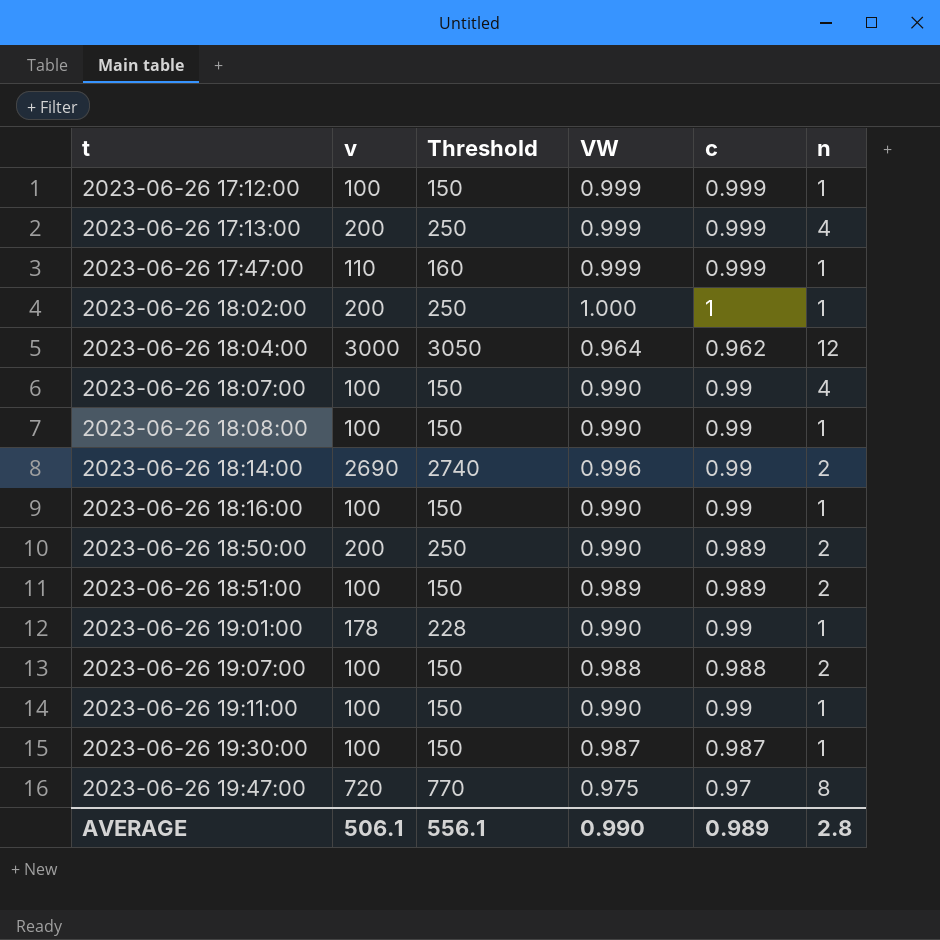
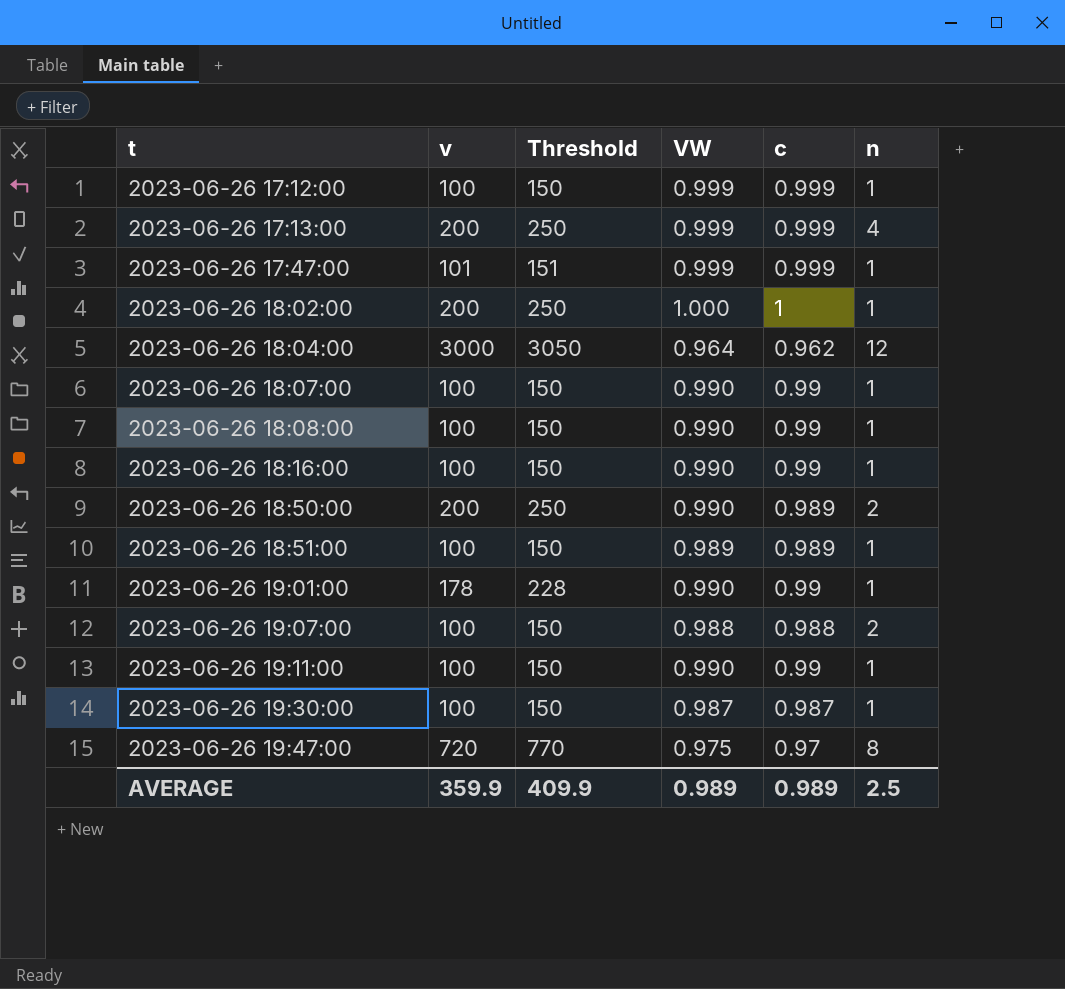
row 2023-06-26 18:14:00: 2690 | 2740 | 0.996 | 0.99 | 2 -> none
2023-06-26 17:47:00 | v: 110 -> 101
2023-06-26 17:47:00 | Threshold: 160 -> 151
2023-06-26 18:07:00 | n: 4 -> 1
2023-06-26 18:51:00 | n: 2 -> 1
AVERAGE | v: 506.1 -> 359.9
AVERAGE | Threshold: 556.1 -> 409.9
AVERAGE | VW: 0.990 -> 0.989
AVERAGE | n: 2.8 -> 2.5

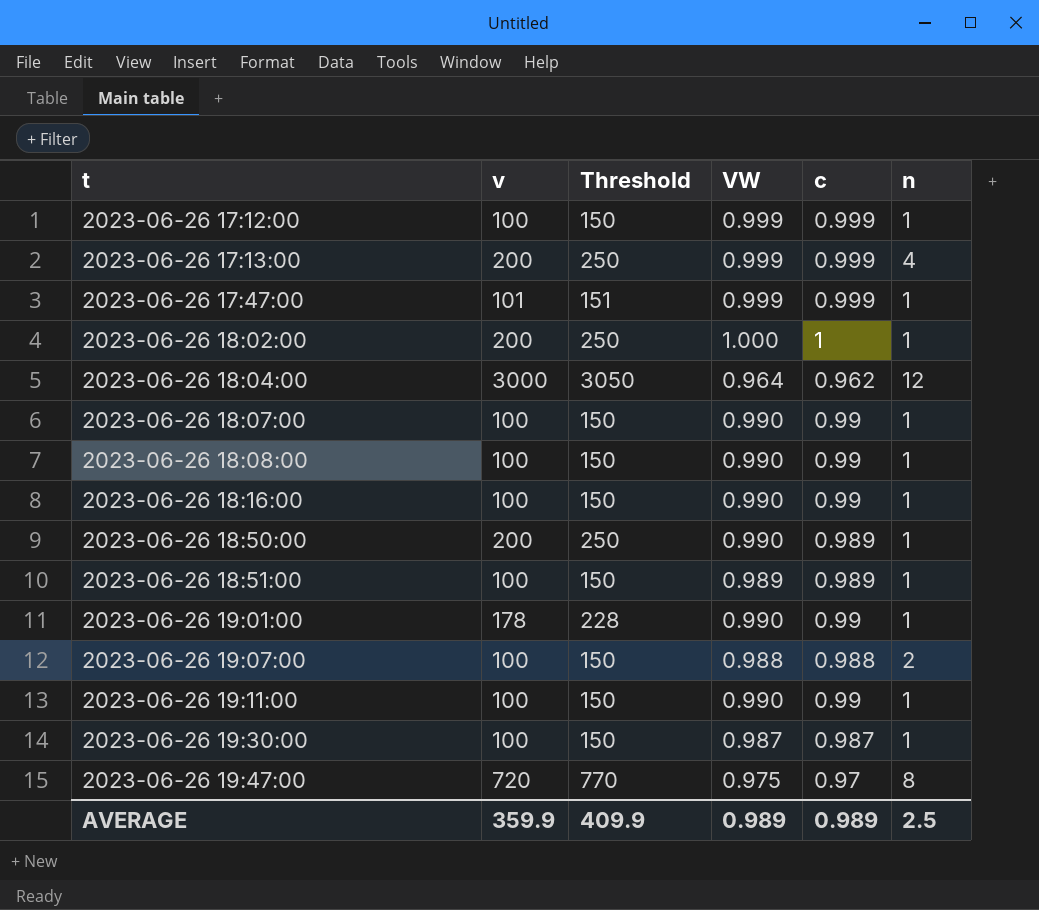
2023-06-26 18:50:00 | n: 2 -> 1

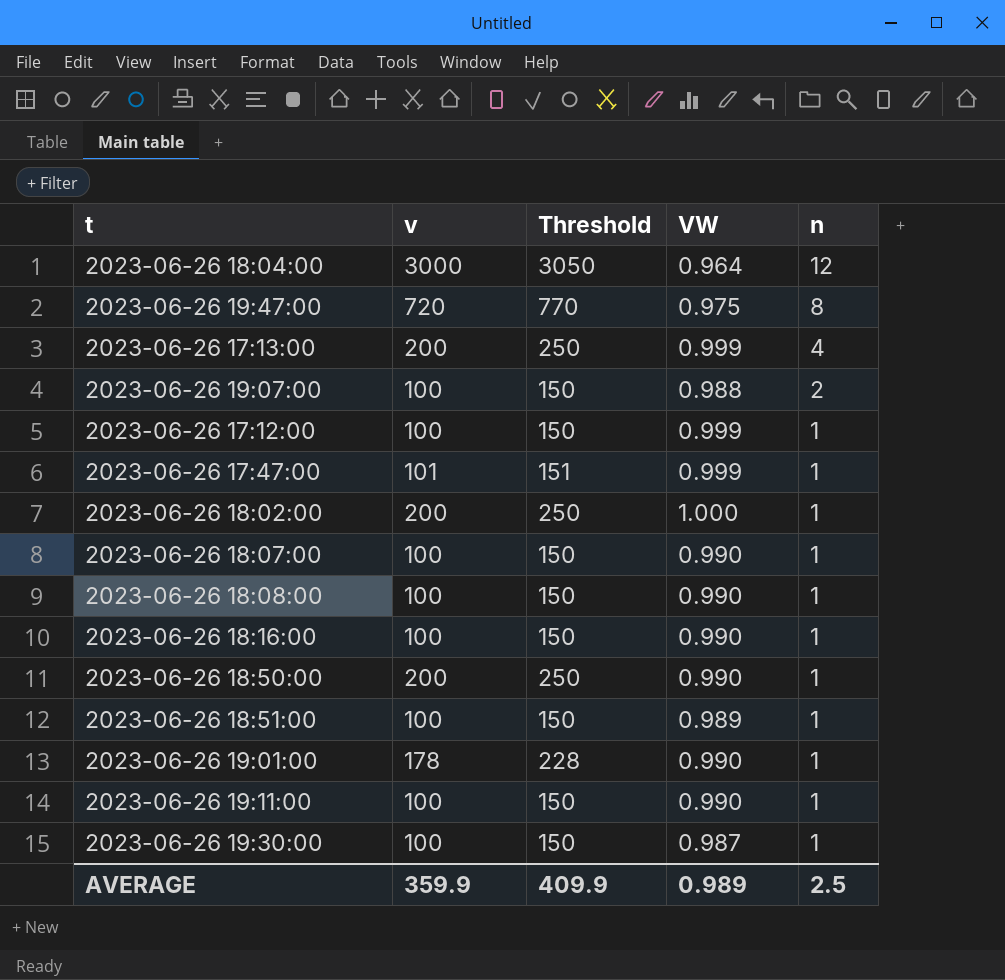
row order: t ascending -> n descending
column c | position: 5 -> none

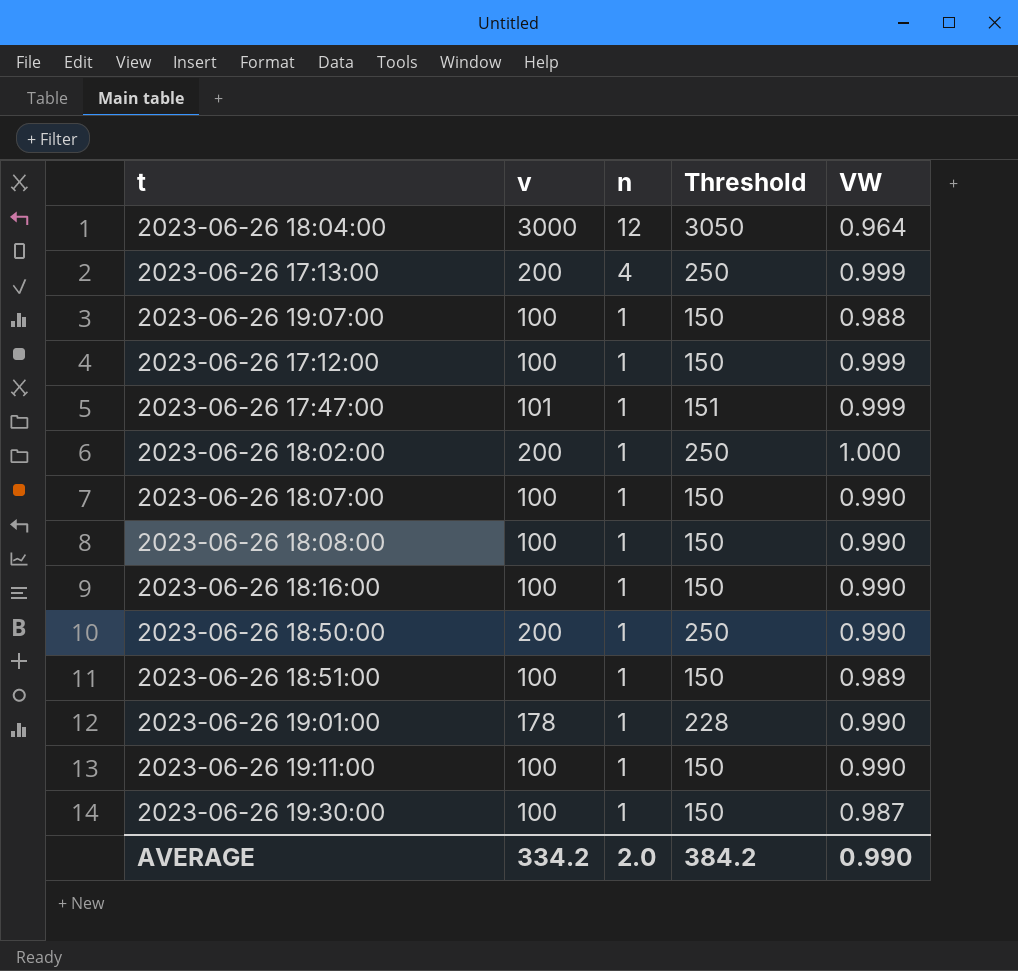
column n | position: 5 -> 3
row 2023-06-26 19:47:00: 720 | 770 | 0.975 | 8 -> none
2023-06-26 19:07:00 | n: 2 -> 1
AVERAGE | v: 359.9 -> 334.2
AVERAGE | n: 2.5 -> 2.0
AVERAGE | Threshold: 409.9 -> 384.2
AVERAGE | VW: 0.989 -> 0.990

